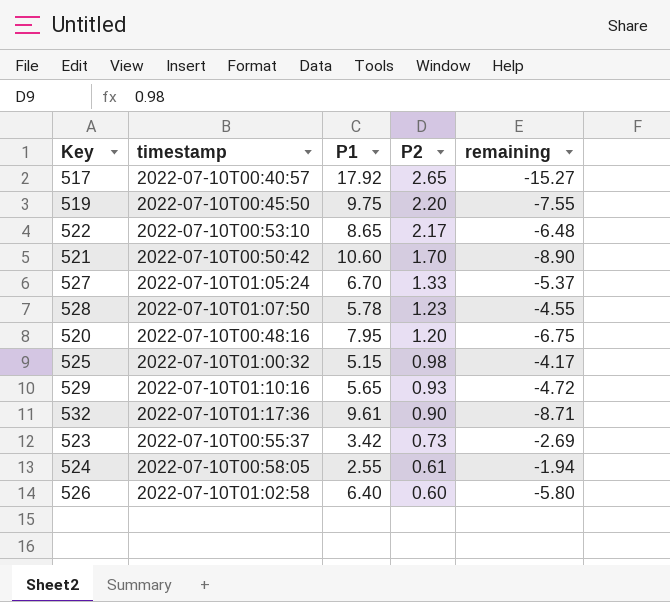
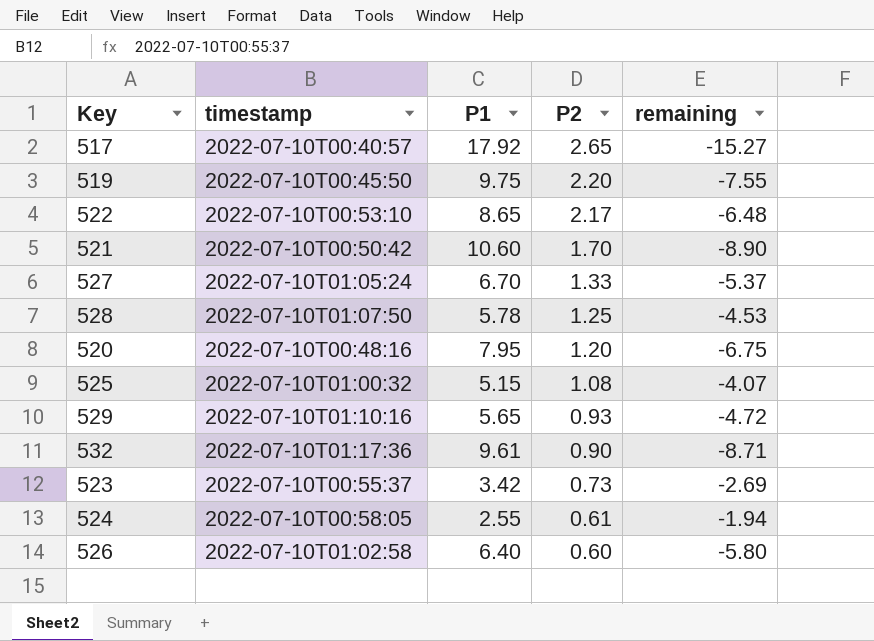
528 | P2: 1.23 -> 1.25
528 | remaining: -4.55 -> -4.53
525 | P2: 0.98 -> 1.08
525 | remaining: -4.17 -> -4.07

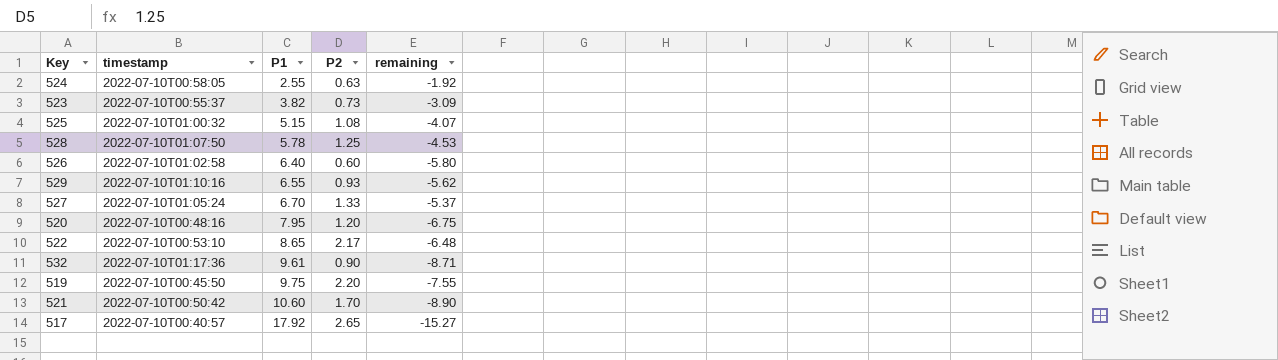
row order: P2 descending -> P1 ascending
524 | P2: 0.61 -> 0.63
524 | remaining: -1.94 -> -1.92
523 | P1: 3.42 -> 3.82
523 | remaining: -2.69 -> -3.09
529 | P1: 5.65 -> 6.55
529 | remaining: -4.72 -> -5.62

